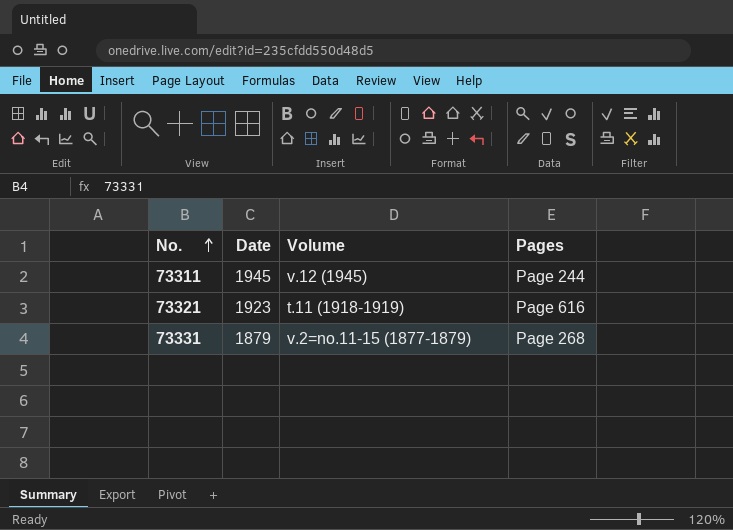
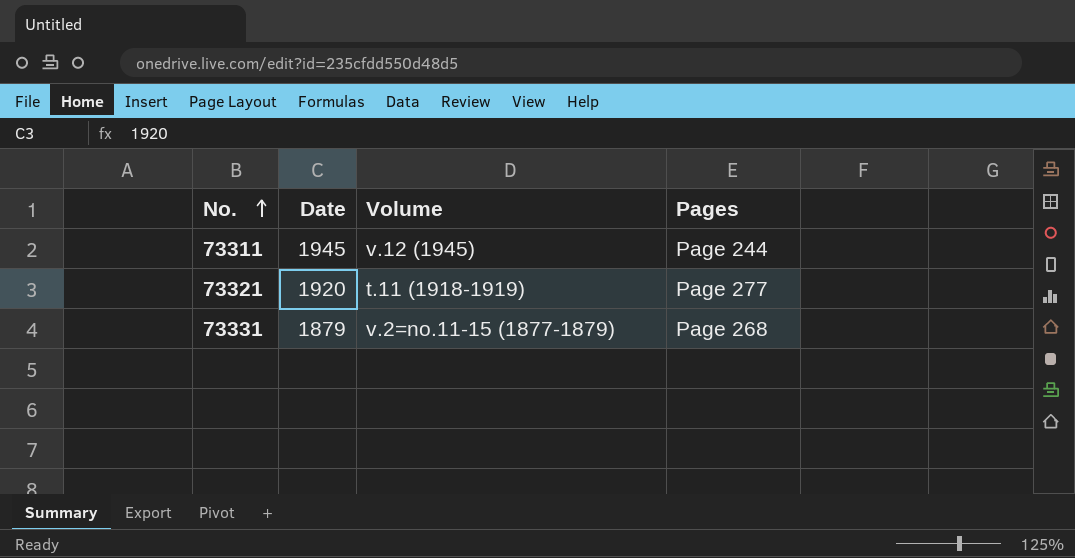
73321 | Date: 1923 -> 1920
73321 | Pages: Page 616 -> Page 277

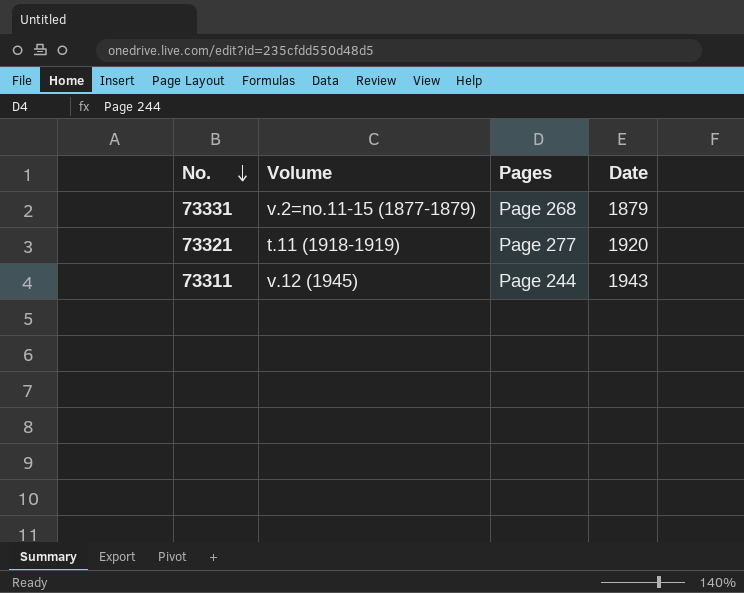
row order: No. ascending -> No. descending
column Date | position: 2 -> 4
73311 | Date: 1945 -> 1943

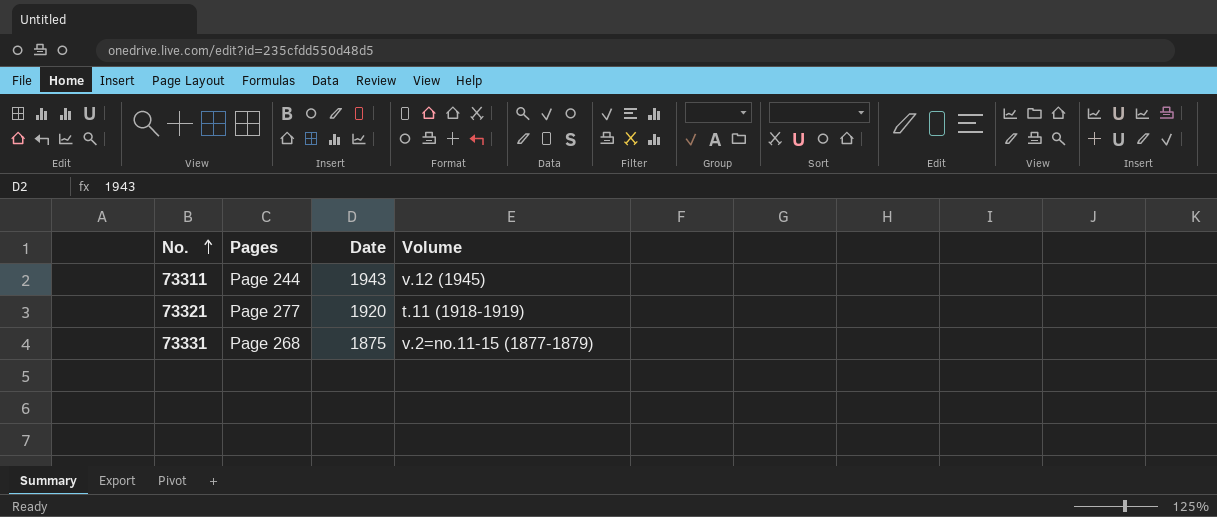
row order: No. descending -> No. ascending
column Volume | position: 2 -> 4
73331 | Date: 1879 -> 1875

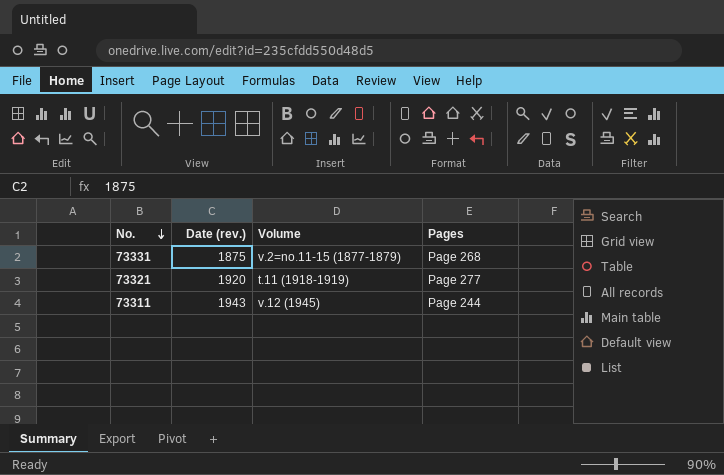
row order: No. ascending -> No. descending
column name: Date -> Date (rev.)
column Pages | position: 2 -> 4

